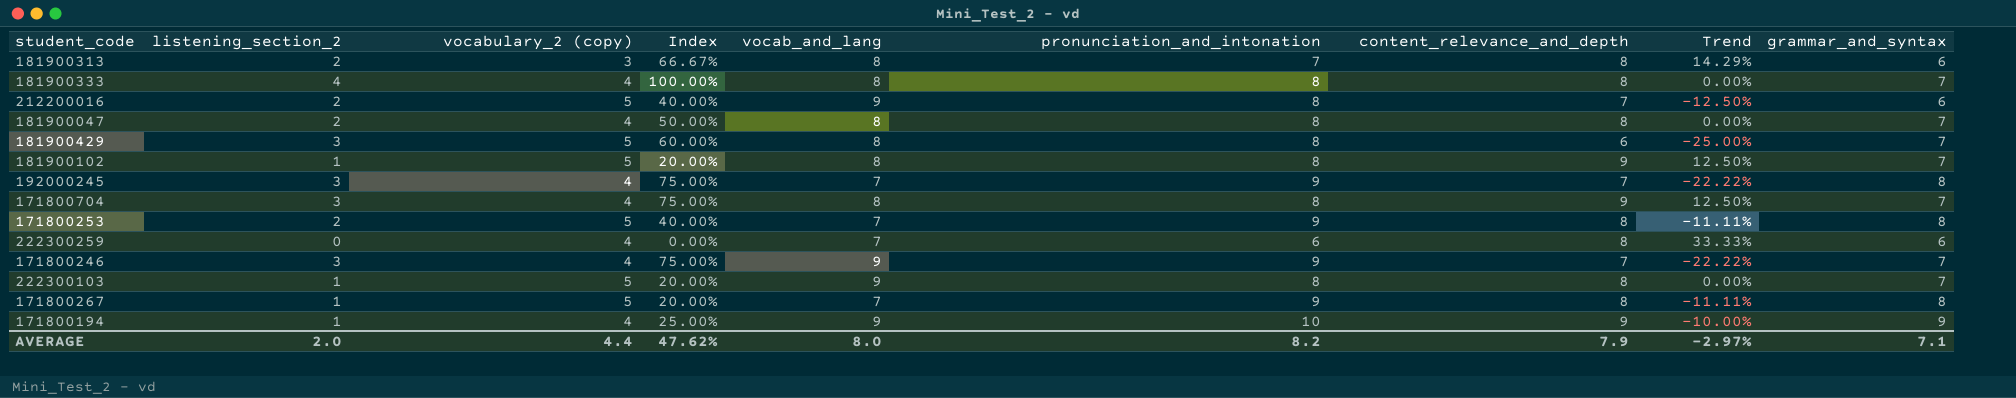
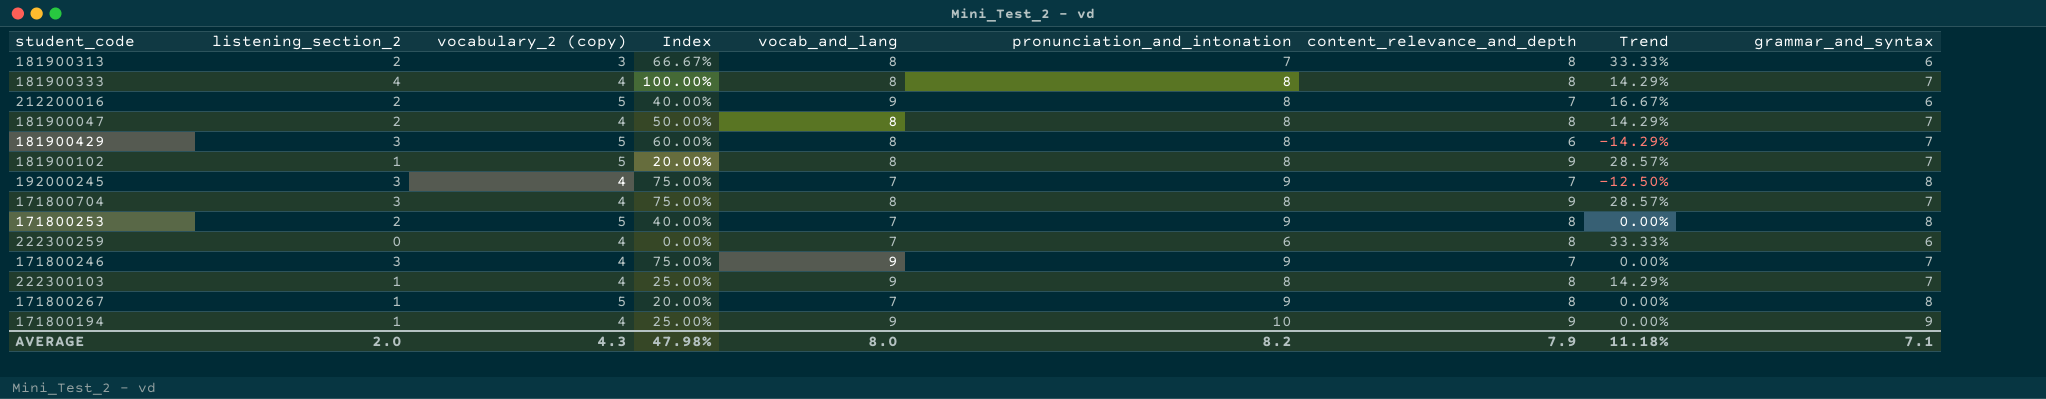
column Trend | formula: ([content_relevance_and_depth] - [pronunciation_and_intonation]) / [pronunciation_and_intonation] -> ([content_relevance_and_depth] - [grammar_and_syntax]) / [grammar_and_syntax]
222300103 | vocabulary_2 (copy): 5 -> 4
222300103 | Index: 20.00% -> 25.00%
AVERAGE | vocabulary_2 (copy): 4.4 -> 4.3
AVERAGE | Index: 47.62% -> 47.98%
AVERAGE | Trend: -2.97% -> 11.18%

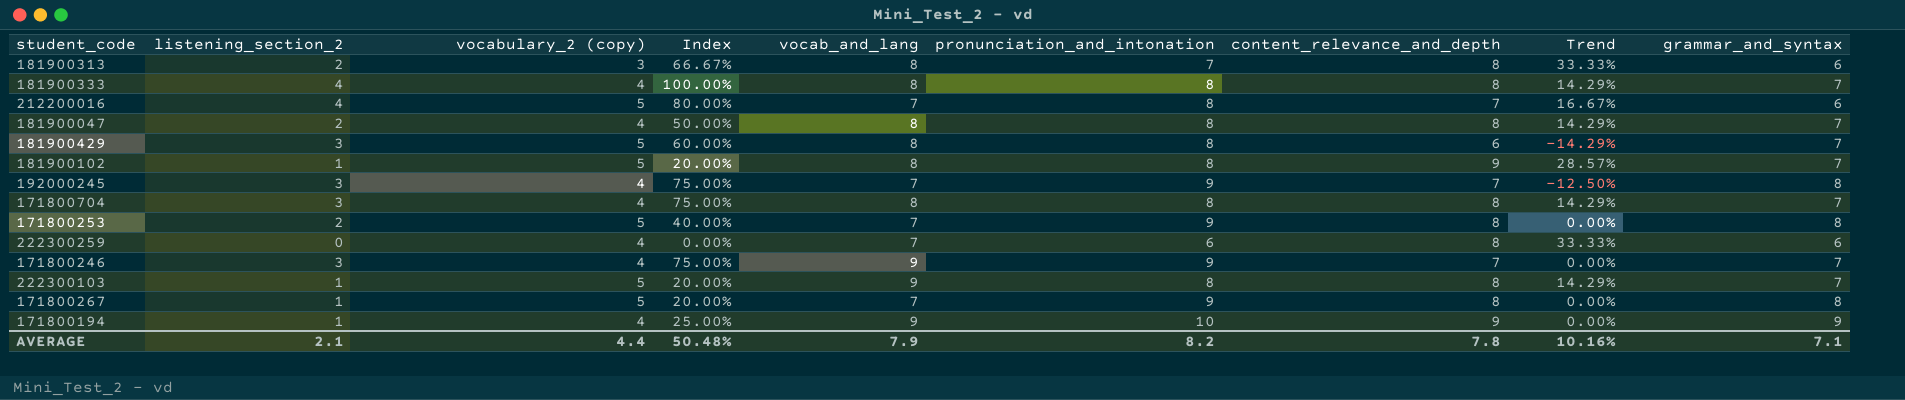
212200016 | listening_section_2: 2 -> 4
212200016 | Index: 40.00% -> 80.00%
212200016 | vocab_and_lang: 9 -> 7
171800704 | content_relevance_and_depth: 9 -> 8
171800704 | Trend: 28.57% -> 14.29%
222300103 | vocabulary_2 (copy): 4 -> 5
222300103 | Index: 25.00% -> 20.00%
AVERAGE | listening_section_2: 2.0 -> 2.1
AVERAGE | vocabulary_2 (copy): 4.3 -> 4.4
AVERAGE | Index: 47.98% -> 50.48%
AVERAGE | vocab_and_lang: 8.0 -> 7.9
AVERAGE | content_relevance_and_depth: 7.9 -> 7.8
AVERAGE | Trend: 11.18% -> 10.16%

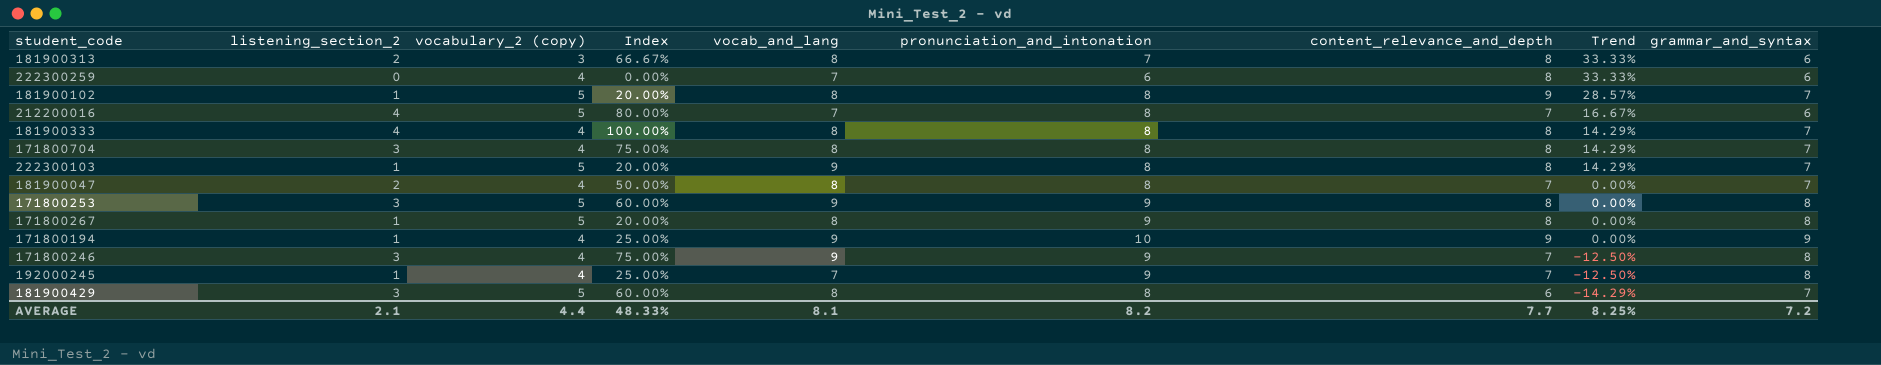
row order: none -> Trend descending
181900047 | content_relevance_and_depth: 8 -> 7
181900047 | Trend: 14.29% -> 0.00%
171800253 | listening_section_2: 2 -> 3
171800253 | Index: 40.00% -> 60.00%
171800253 | vocab_and_lang: 7 -> 9
171800267 | vocab_and_lang: 7 -> 8
171800246 | Trend: 0.00% -> -12.50%
171800246 | grammar_and_syntax: 7 -> 8
192000245 | listening_section_2: 3 -> 1
192000245 | Index: 75.00% -> 25.00%
AVERAGE | Index: 50.48% -> 48.33%
AVERAGE | vocab_and_lang: 7.9 -> 8.1
AVERAGE | content_relevance_and_depth: 7.8 -> 7.7
AVERAGE | Trend: 10.16% -> 8.25%
AVERAGE | grammar_and_syntax: 7.1 -> 7.2

